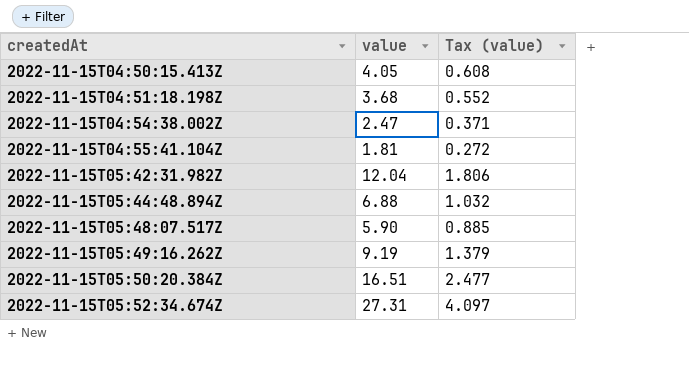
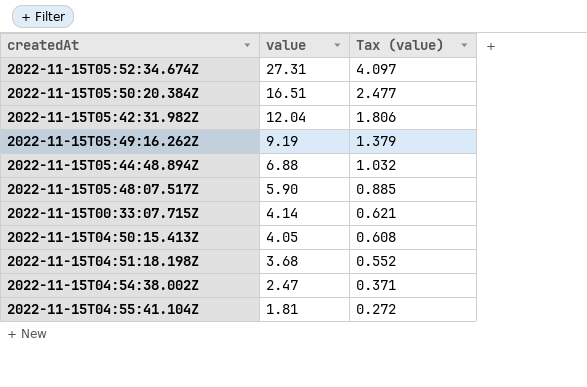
row order: createdAt ascending -> value descending
row 2022-11-15T00:33:07.715Z: none -> 4.14 | 0.621

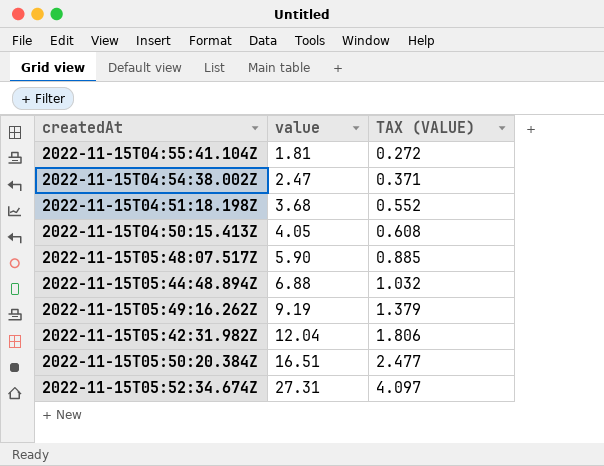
row order: value descending -> value ascending
column name: Tax (value) -> TAX (VALUE)
row 2022-11-15T00:33:07.715Z: 4.14 | 0.621 -> none

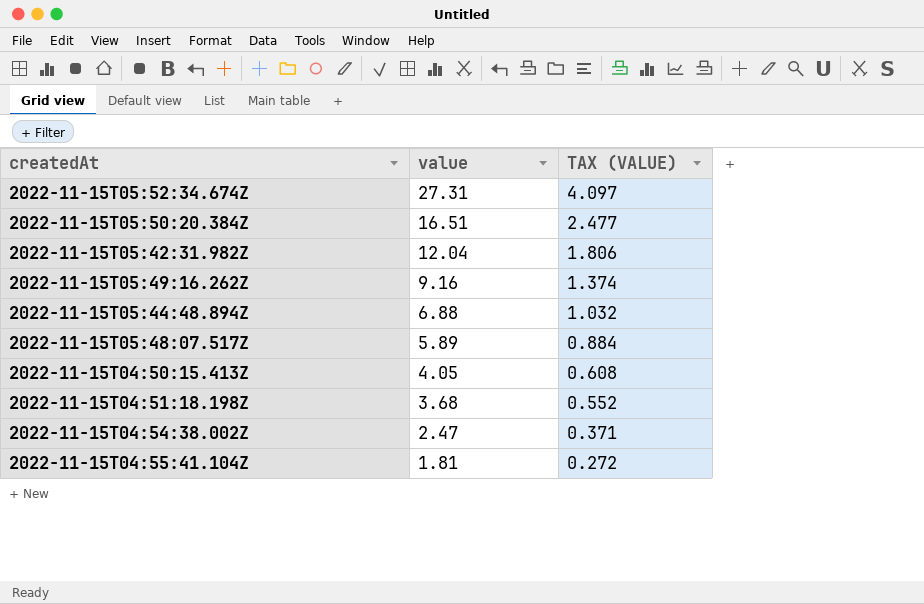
row order: value ascending -> value descending
2022-11-15T05:49:16.262Z | value: 9.19 -> 9.16
2022-11-15T05:49:16.262Z | TAX (VALUE): 1.379 -> 1.374
2022-11-15T05:48:07.517Z | value: 5.90 -> 5.89
2022-11-15T05:48:07.517Z | TAX (VALUE): 0.885 -> 0.884

